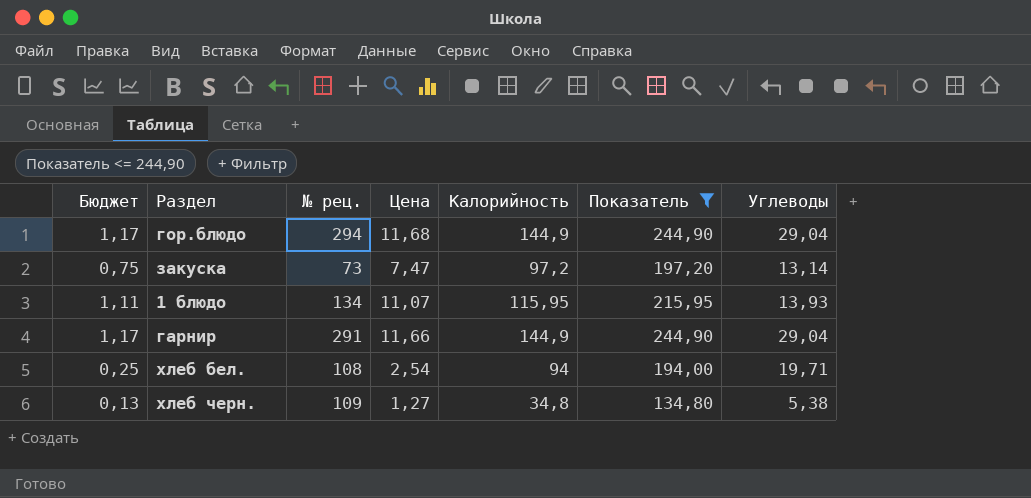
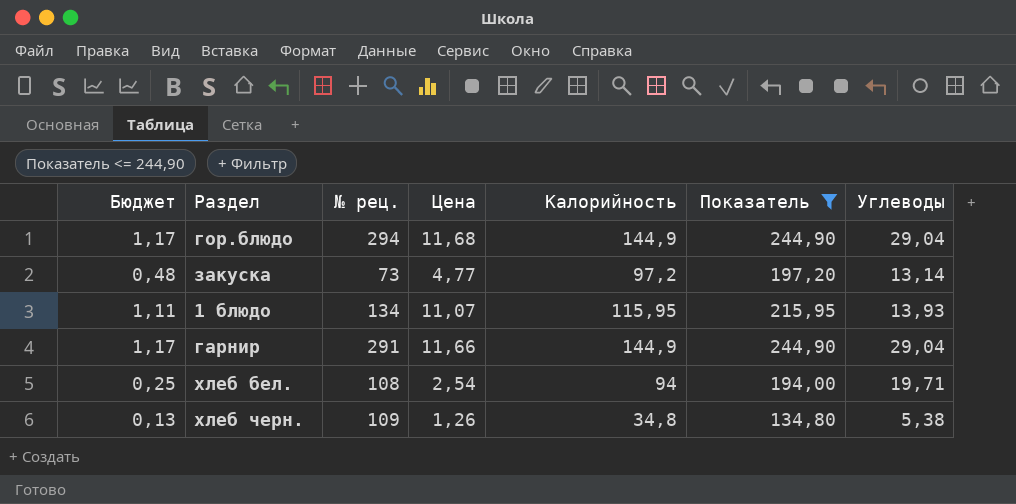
закуска | Бюджет: 0,75 -> 0,48
закуска | Цена: 7,47 -> 4,77
хлеб черн. | Цена: 1,27 -> 1,26

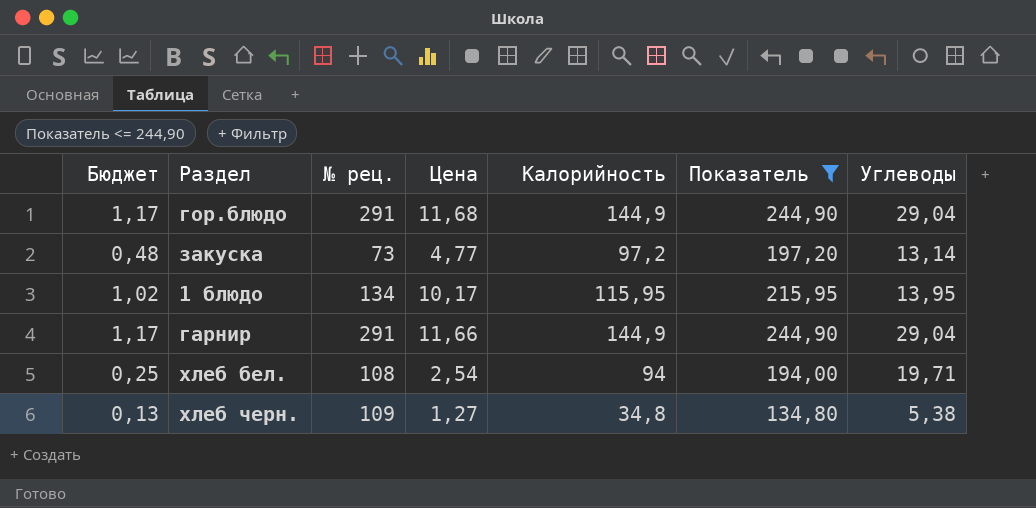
гор.блюдо | № рец.: 294 -> 291
1 блюдо | Бюджет: 1,11 -> 1,02
1 блюдо | Цена: 11,07 -> 10,17
1 блюдо | Углеводы: 13,93 -> 13,95
хлеб черн. | Цена: 1,26 -> 1,27

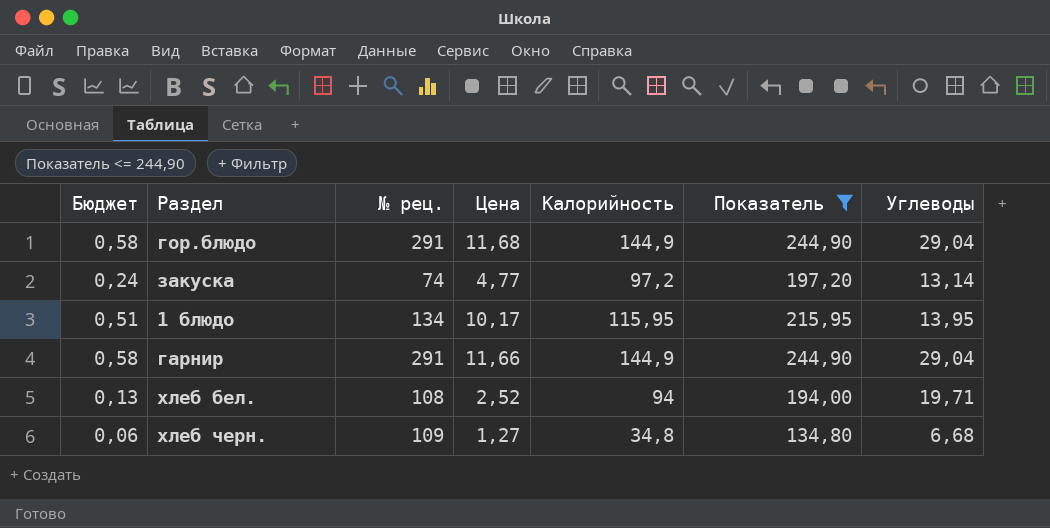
column Бюджет | formula: [Цена] * 0,1 -> [Цена] * 0,05
закуска | № рец.: 73 -> 74
хлеб бел. | Цена: 2,54 -> 2,52
хлеб черн. | Углеводы: 5,38 -> 6,68

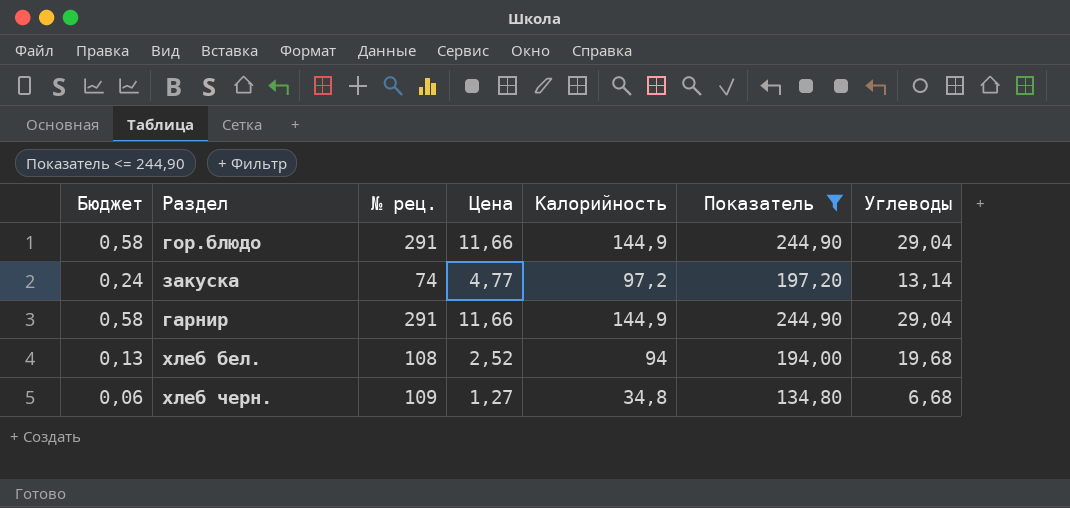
row 1 блюдо: 0,51 | 134 | 10,17 | 115,95 | 215,95 | 13,95 -> none
гор.блюдо | Цена: 11,68 -> 11,66
хлеб бел. | Углеводы: 19,71 -> 19,68

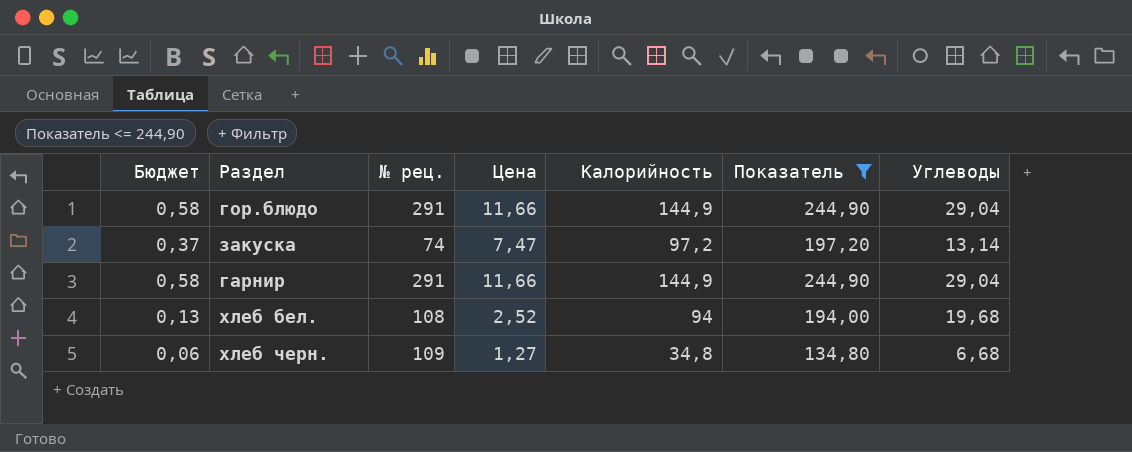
закуска | Бюджет: 0,24 -> 0,37
закуска | Цена: 4,77 -> 7,47

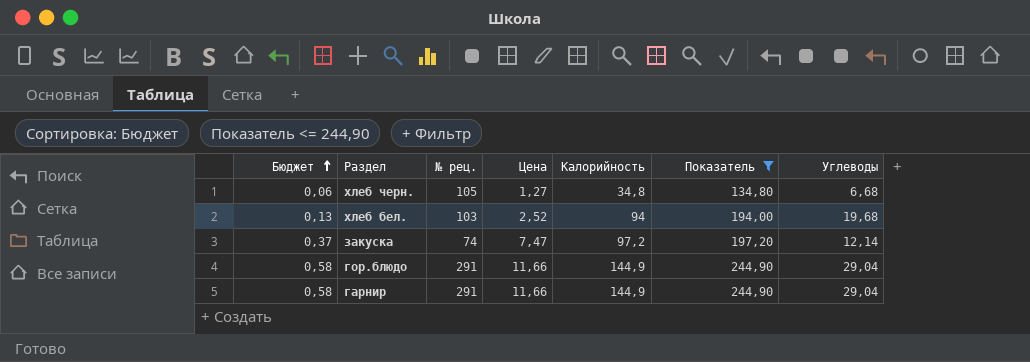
row order: none -> Бюджет ascending
хлеб черн. | № рец.: 109 -> 105
хлеб бел. | № рец.: 108 -> 103
закуска | Углеводы: 13,14 -> 12,14

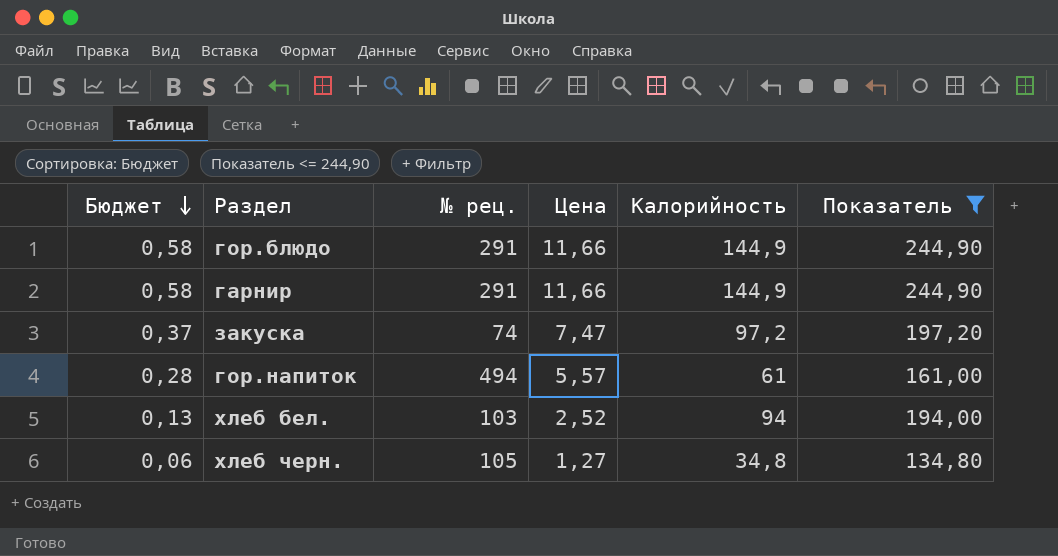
row order: Бюджет ascending -> Бюджет descending
column Углеводы | position: 7 -> none
row гор.напиток: none -> 0,28 | 494 | 5,57 | 61 | 161,00

